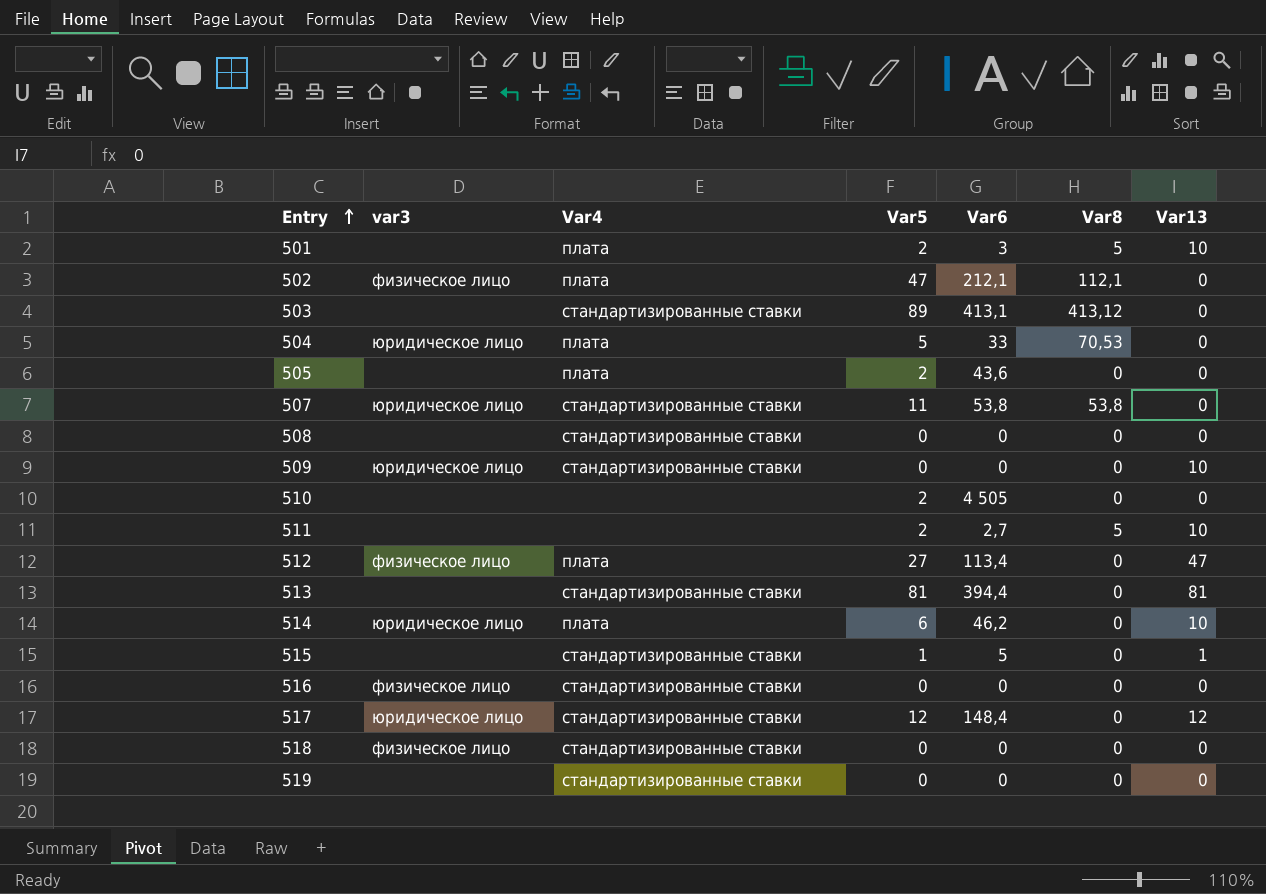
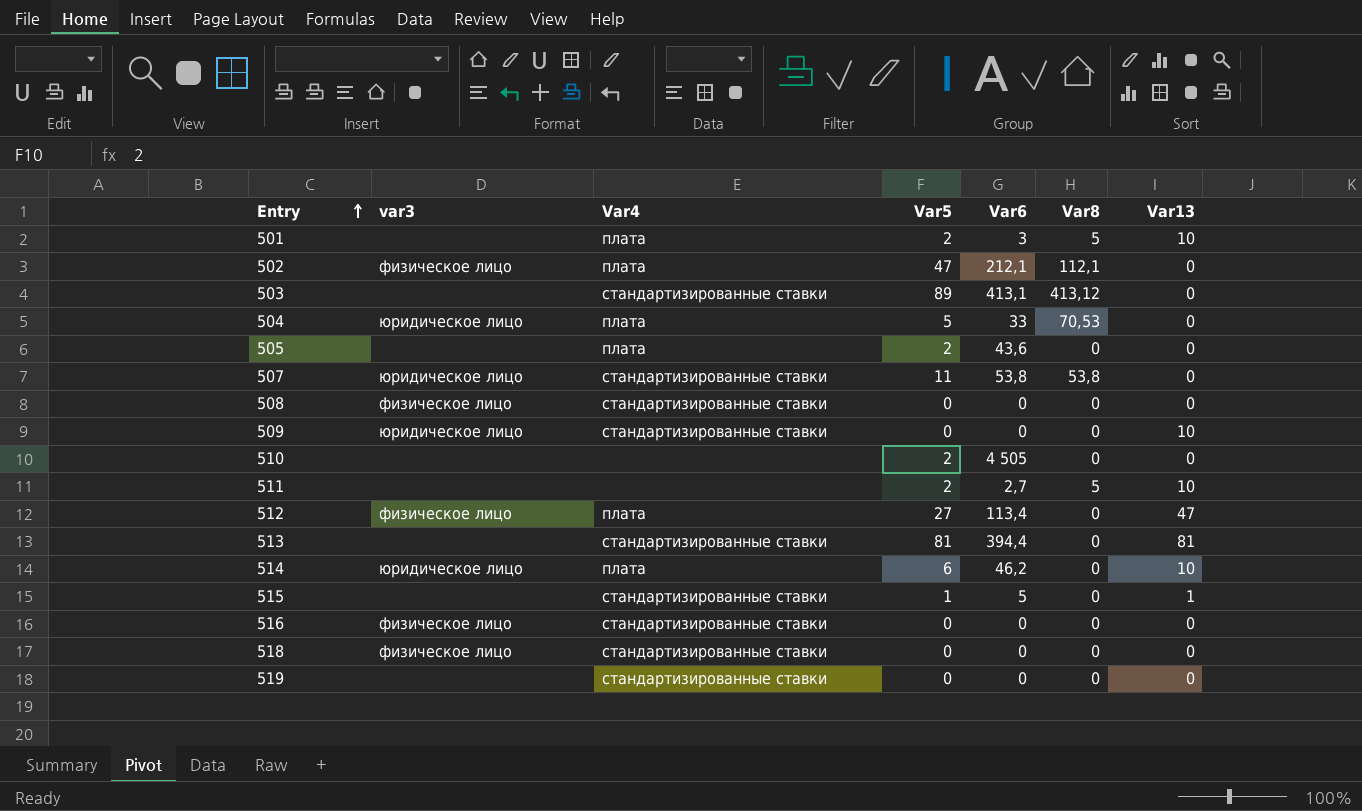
row 517: юридическое лицо | стандартизированные ставки | 12 | 148,4 | 0 | 12 -> none
508 | var3: none -> физическое лицо

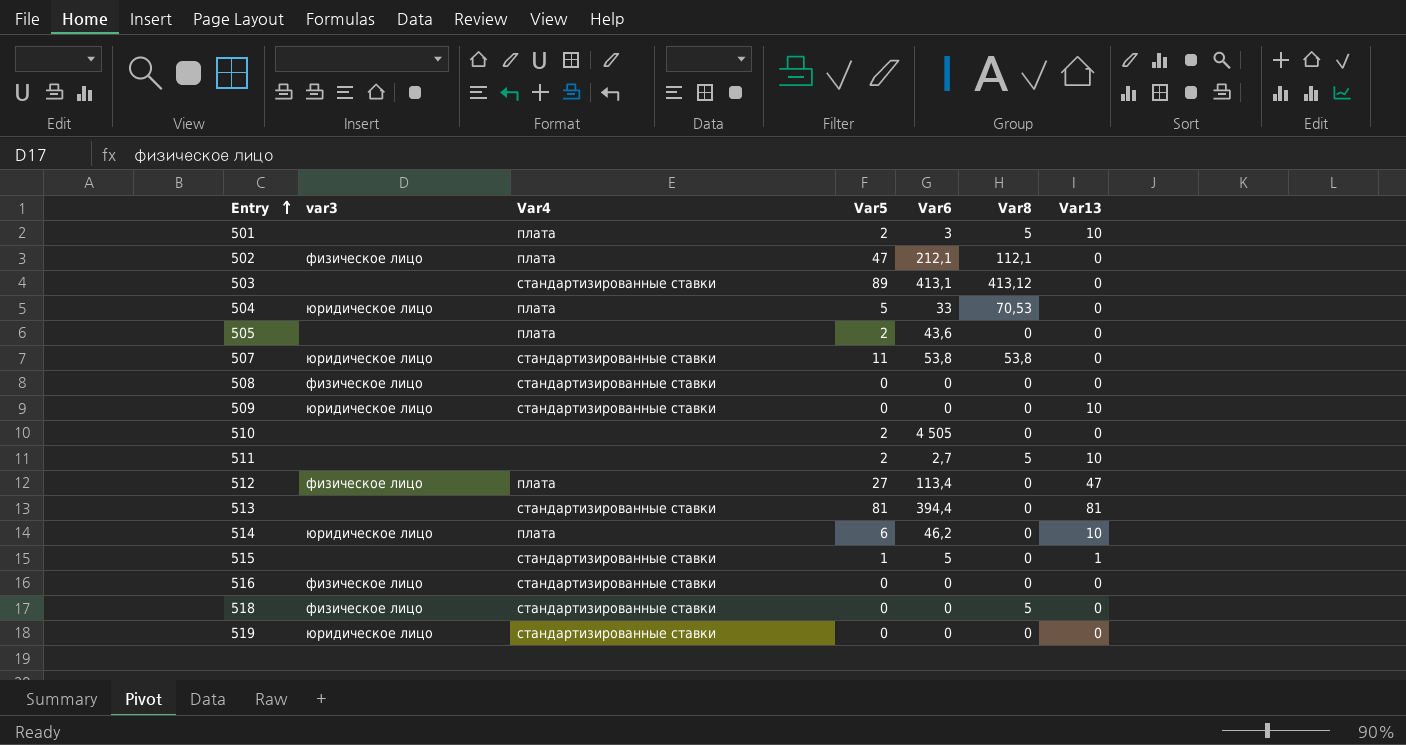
518 | Var8: 0 -> 5
519 | var3: none -> юридическое лицо

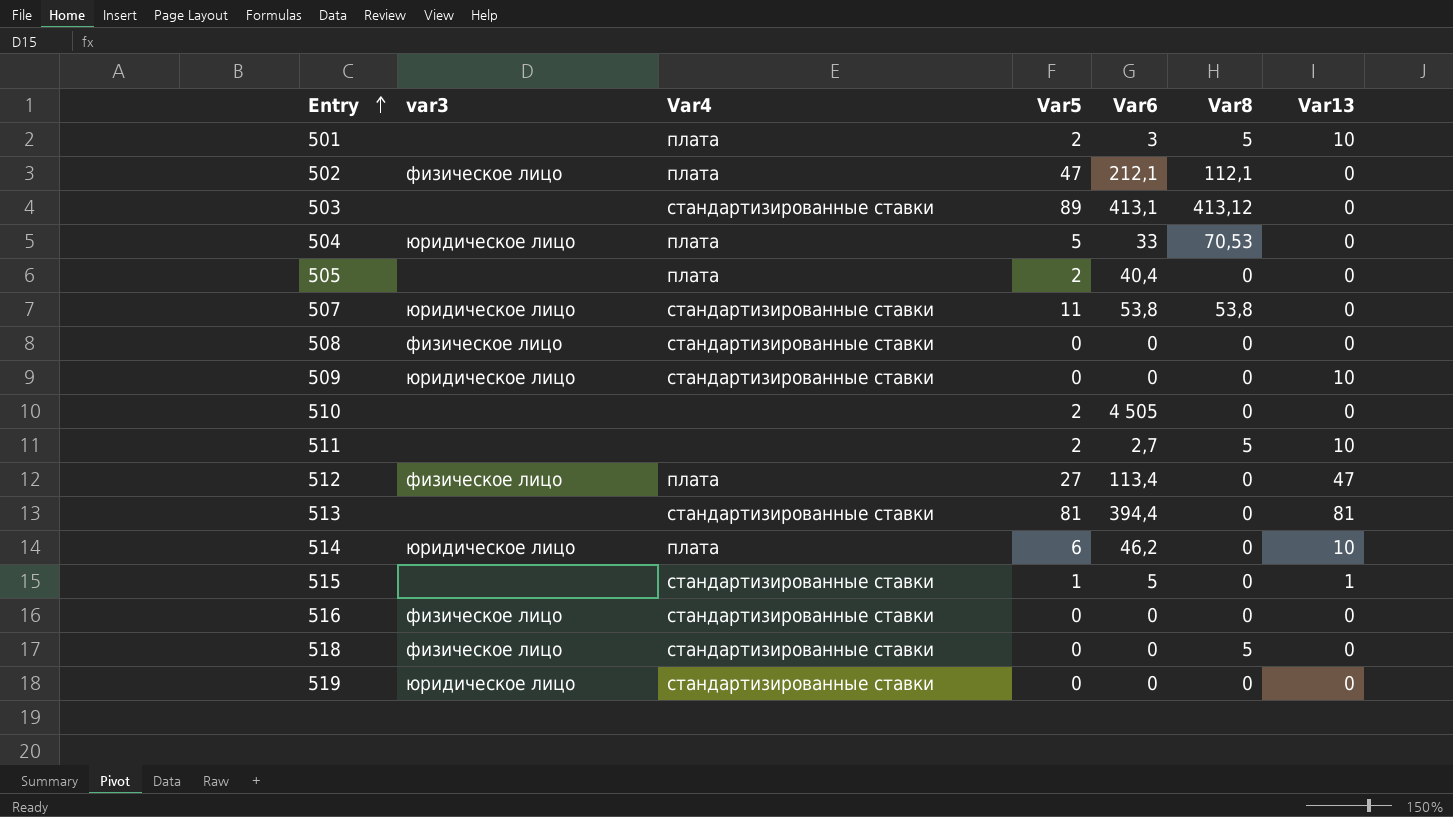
505 | Var6: 43,6 -> 40,4

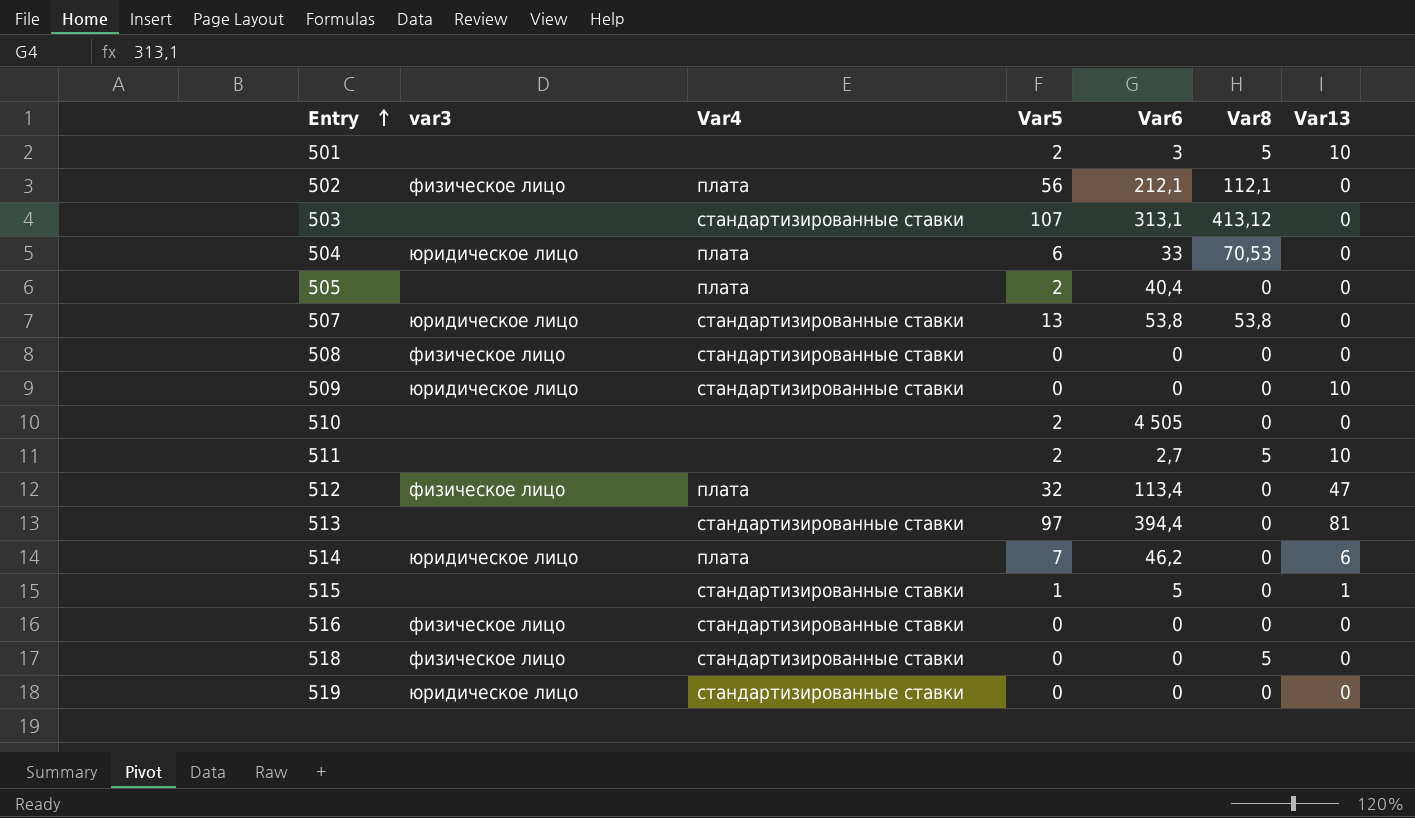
501 | Var4: плата -> none
502 | Var5: 47 -> 56
503 | Var5: 89 -> 107
503 | Var6: 413,1 -> 313,1
504 | Var5: 5 -> 6
507 | Var5: 11 -> 13
512 | Var5: 27 -> 32
513 | Var5: 81 -> 97
514 | Var5: 6 -> 7
514 | Var13: 10 -> 6

